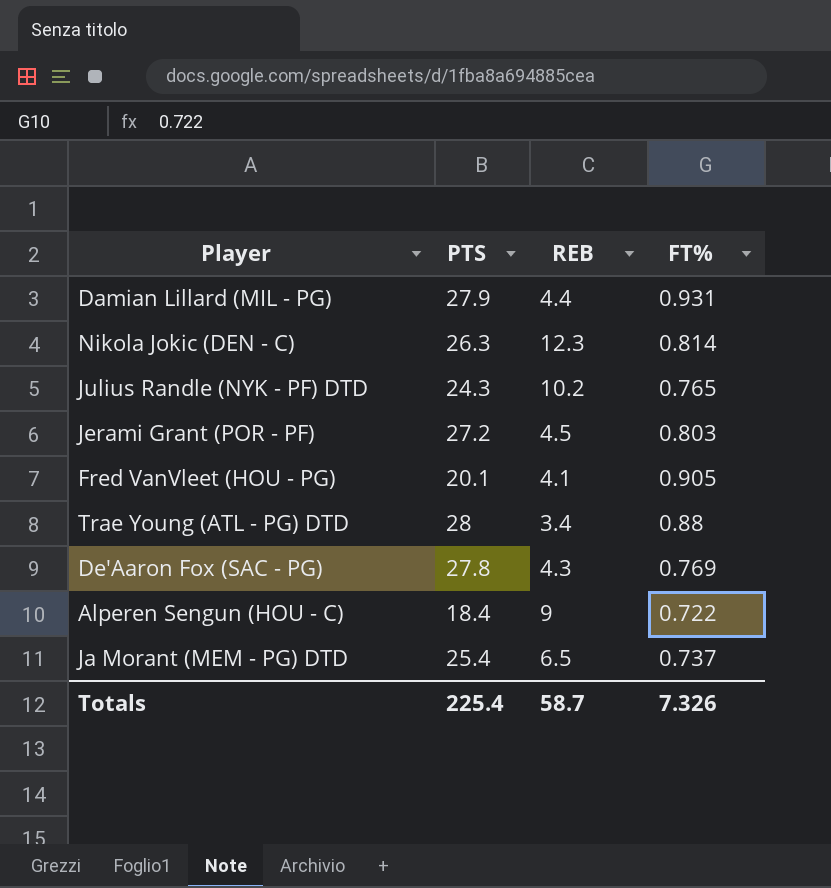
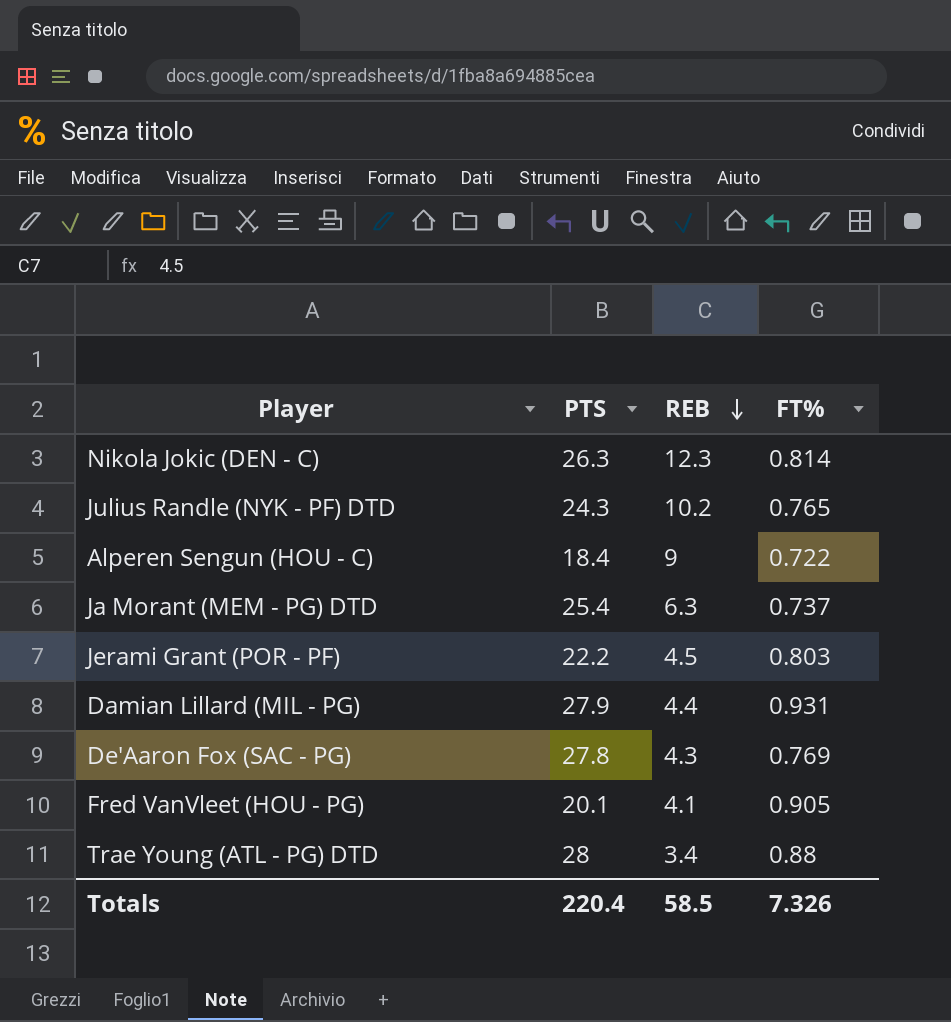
row order: none -> REB descending
Ja Morant (MEM - PG) DTD | REB: 6.5 -> 6.3
Jerami Grant (POR - PF) | PTS: 27.2 -> 22.2
Totals | PTS: 225.4 -> 220.4
Totals | REB: 58.7 -> 58.5

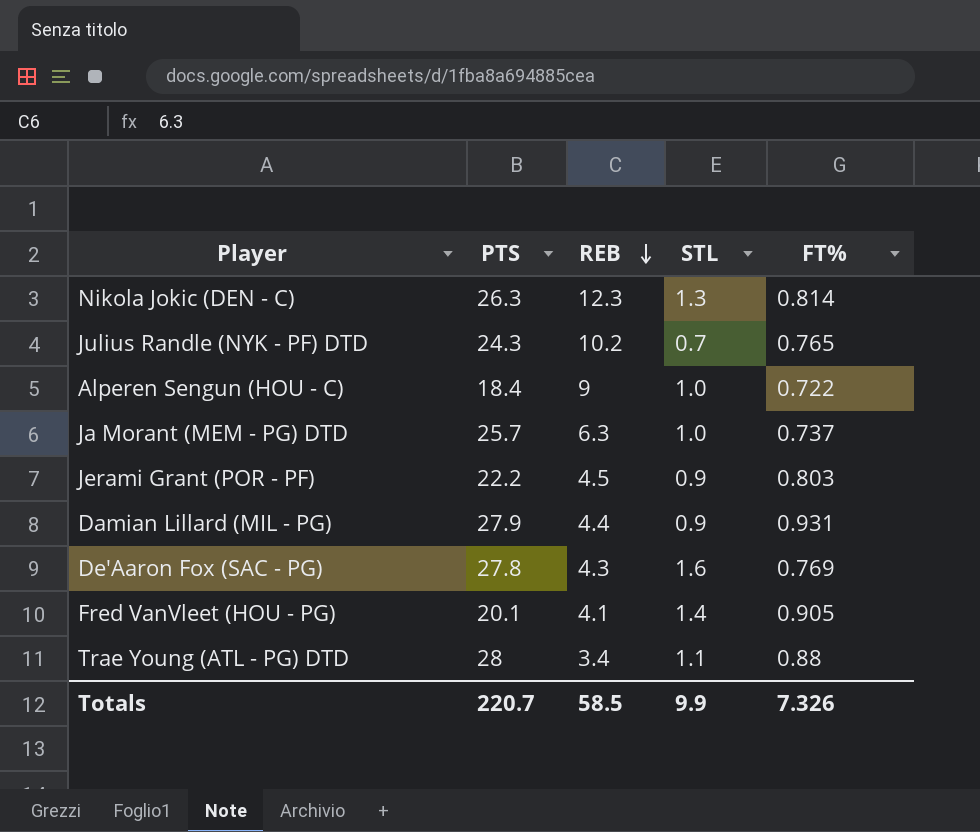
column STL | position: none -> 4
Ja Morant (MEM - PG) DTD | PTS: 25.4 -> 25.7
Totals | PTS: 220.4 -> 220.7

